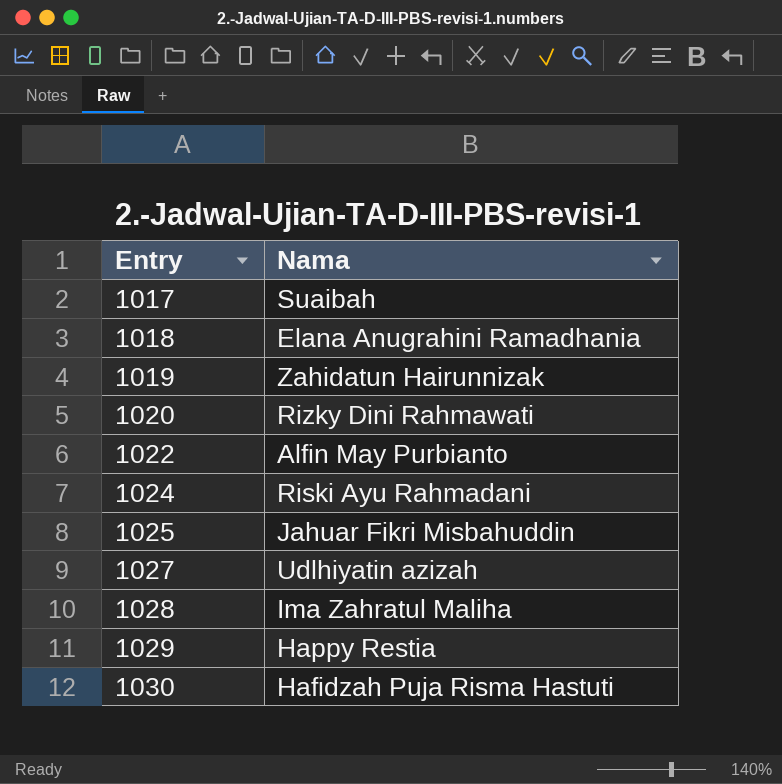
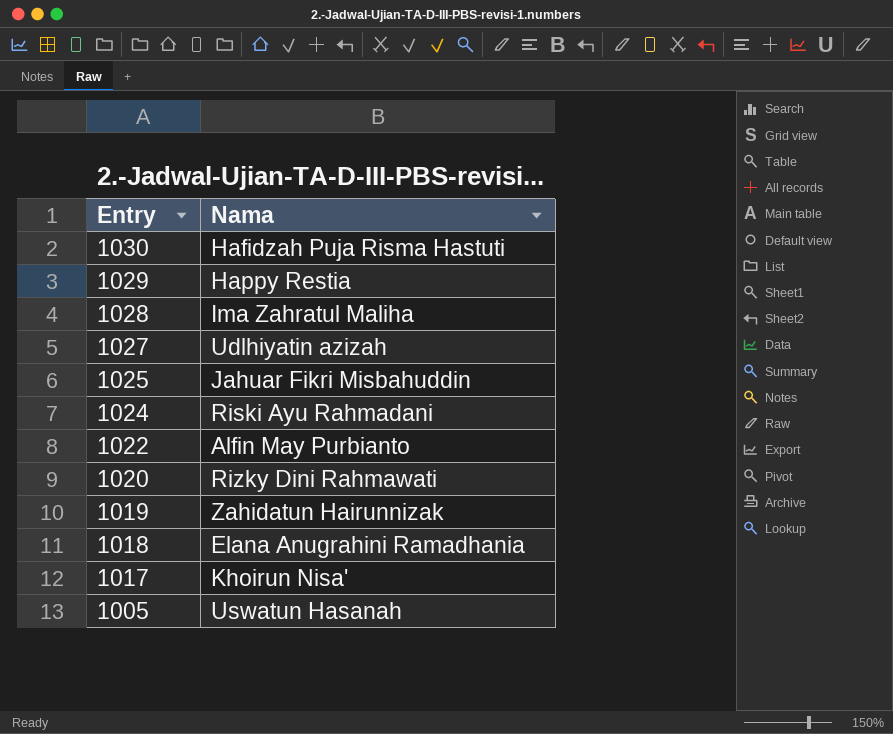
row order: Entry ascending -> Entry descending
1017 | Nama: Suaibah -> Khoirun Nisa'
row 1005: none -> Uswatun Hasanah

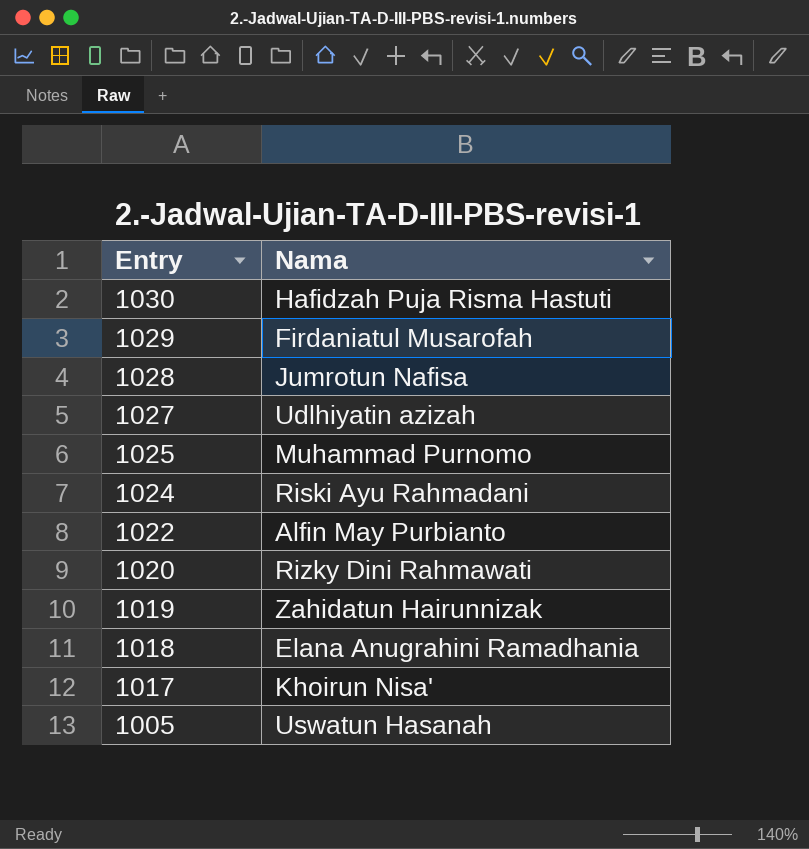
1029 | Nama: Happy Restia -> Firdaniatul Musarofah
1028 | Nama: Ima Zahratul Maliha -> Jumrotun Nafisa
1025 | Nama: Jahuar Fikri Misbahuddin -> Muhammad Purnomo

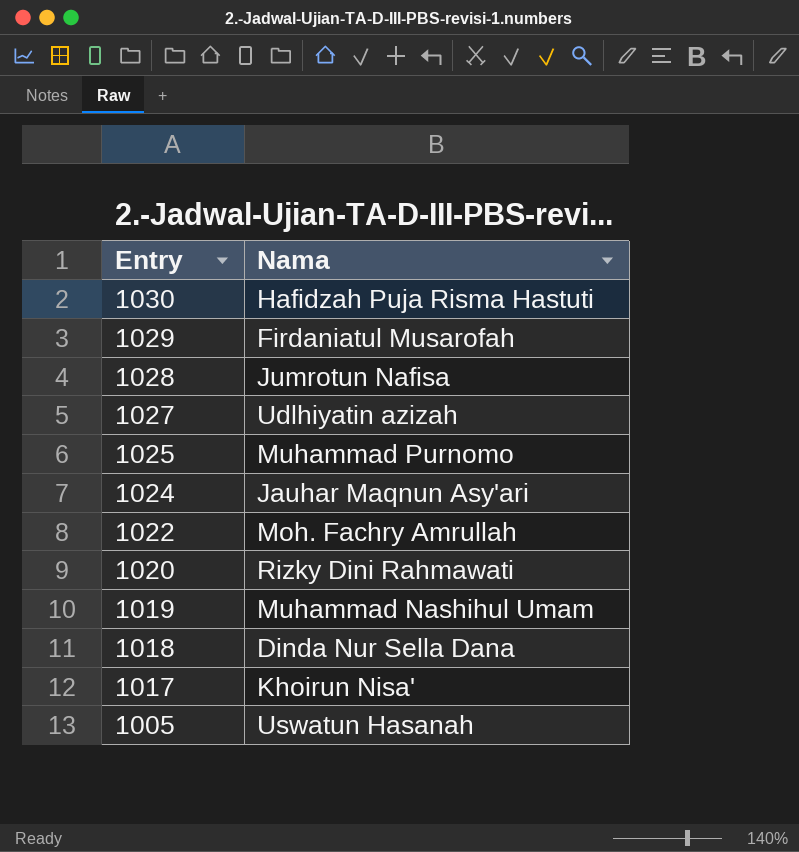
1024 | Nama: Riski Ayu Rahmadani -> Jauhar Maqnun Asy'ari
1022 | Nama: Alfin May Purbianto -> Moh. Fachry Amrullah
1019 | Nama: Zahidatun Hairunnizak -> Muhammad Nashihul Umam
1018 | Nama: Elana Anugrahini Ramadhania -> Dinda Nur Sella Dana

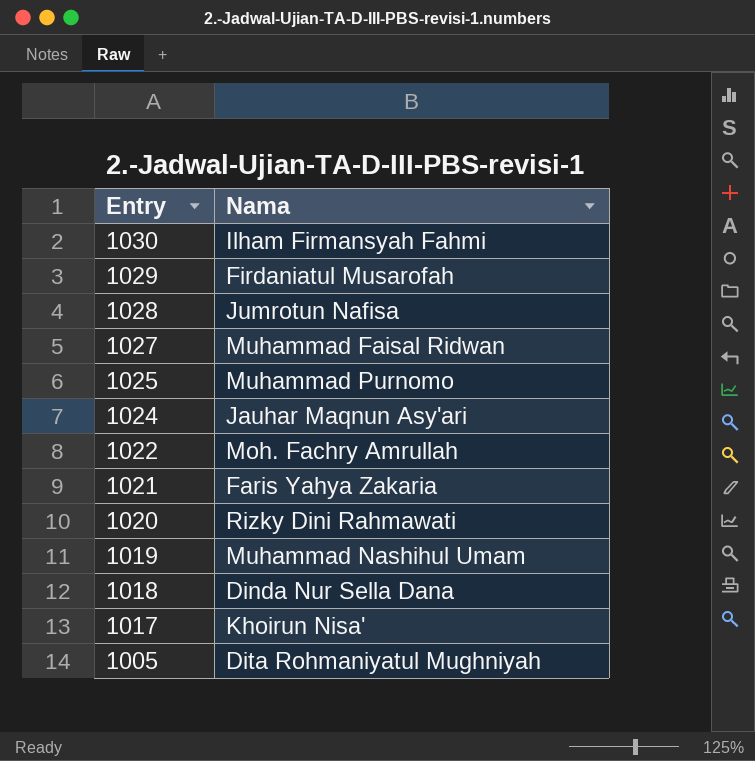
1030 | Nama: Hafidzah Puja Risma Hastuti -> Ilham Firmansyah Fahmi
1027 | Nama: Udlhiyatin azizah -> Muhammad Faisal Ridwan
row 1021: none -> Faris Yahya Zakaria
1005 | Nama: Uswatun Hasanah -> Dita Rohmaniyatul Mughniyah

